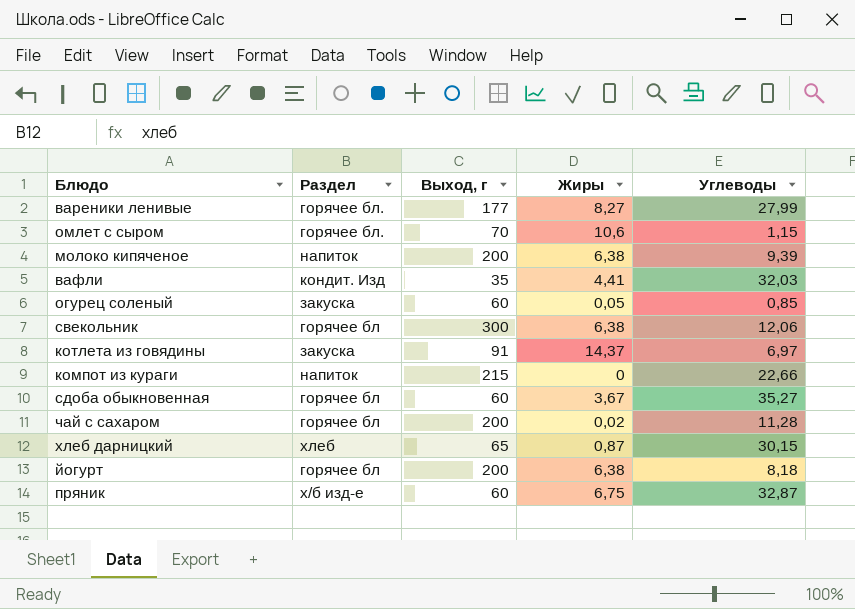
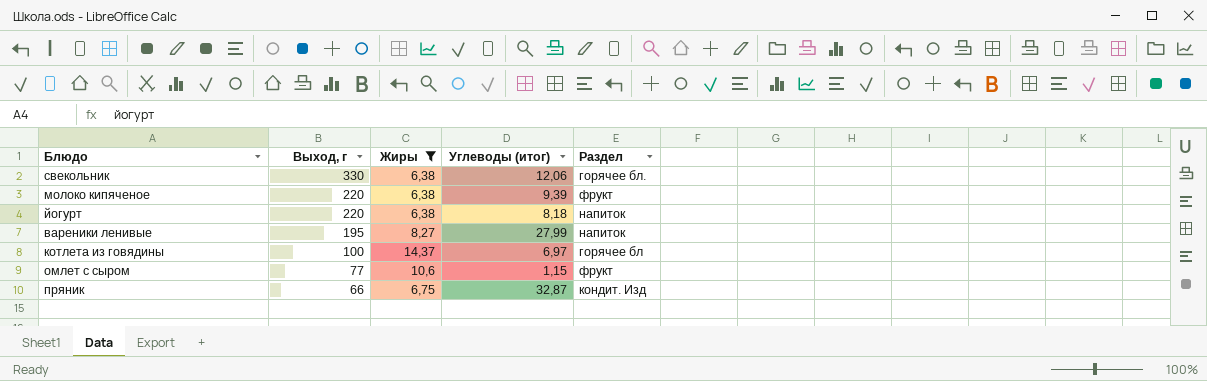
filter: none -> Жиры >= 6,38
row order: none -> Выход, г descending
column name: Углеводы -> Углеводы (итог)
column Раздел | position: 2 -> 5
свекольник | Выход, г: 300 -> 330
свекольник | Раздел: горячее бл -> горячее бл.
молоко кипяченое | Выход, г: 200 -> 220
молоко кипяченое | Раздел: напиток -> фрукт
йогурт | Выход, г: 200 -> 220
йогурт | Раздел: горячее бл -> напиток
вареники ленивые | Выход, г: 177 -> 195
вареники ленивые | Раздел: горячее бл. -> напиток
котлета из говядины | Выход, г: 91 -> 100
котлета из говядины | Раздел: закуска -> горячее бл
омлет с сыром | Выход, г: 70 -> 77
омлет с сыром | Раздел: горячее бл. -> фрукт
пряник | Выход, г: 60 -> 66
пряник | Раздел: х/б изд-е -> кондит. Изд

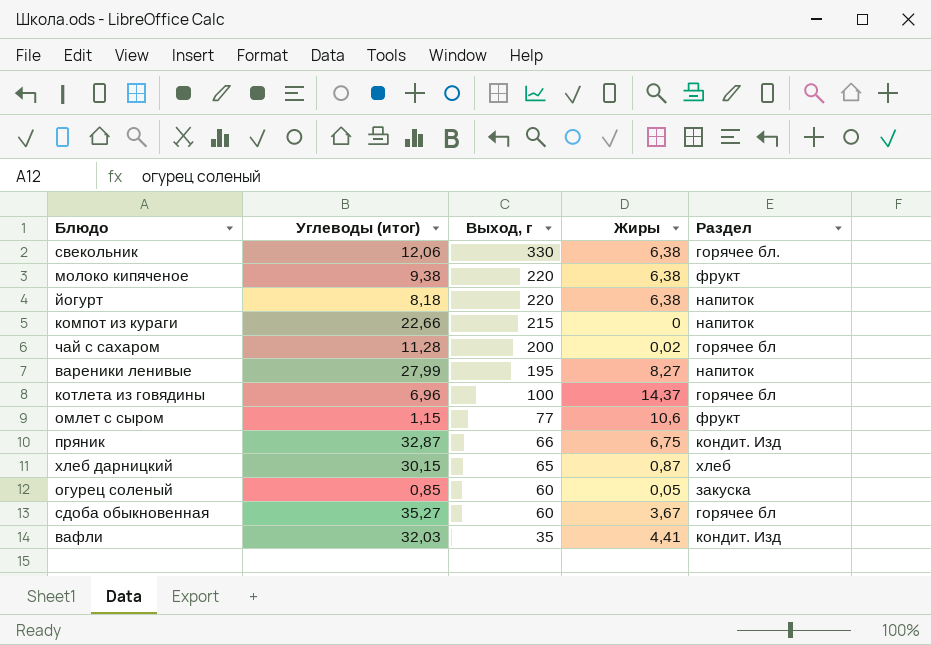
filter: Жиры >= 6,38 -> none
column Углеводы (итог) | position: 4 -> 2
молоко кипяченое | Углеводы (итог): 9,39 -> 9,38
котлета из говядины | Углеводы (итог): 6,97 -> 6,96

